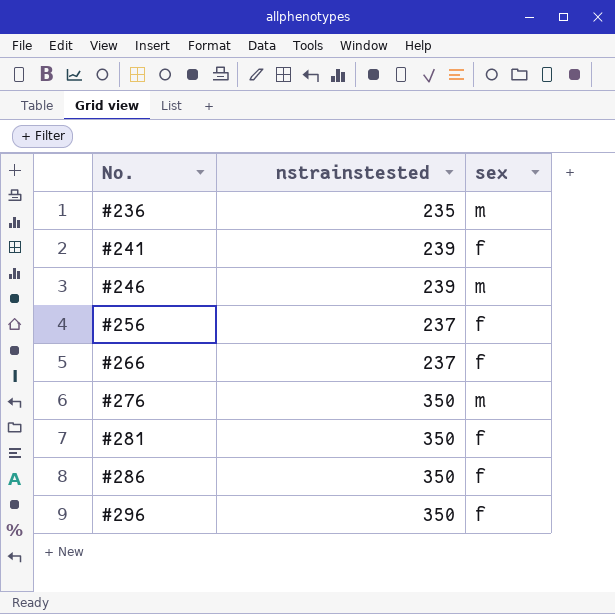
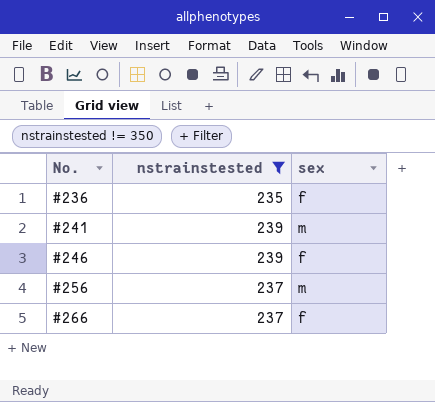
filter: none -> nstrainstested != 350
#236 | sex: m -> f
#241 | sex: f -> m
#246 | sex: m -> f
#256 | sex: f -> m

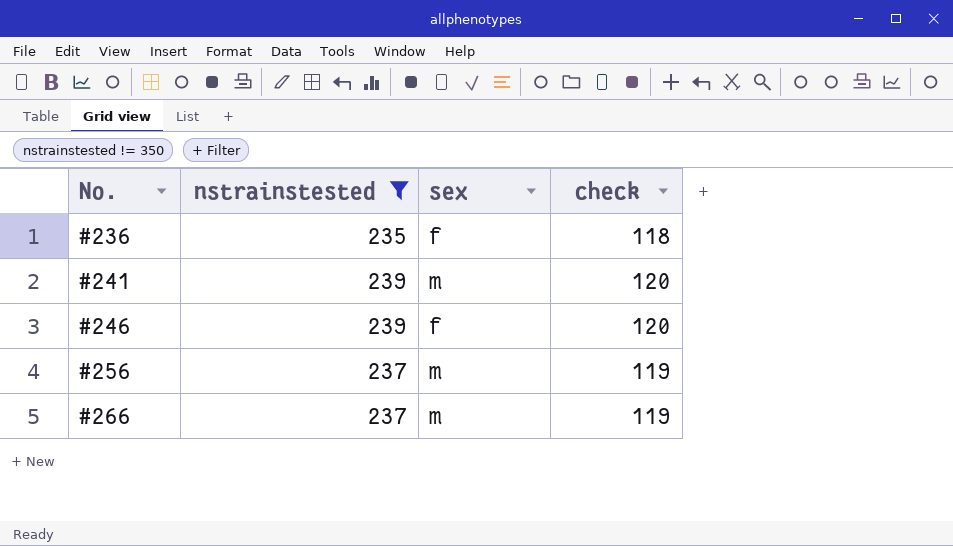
column check | formula: none -> [nstrainstested] * 0.5
#266 | sex: f -> m

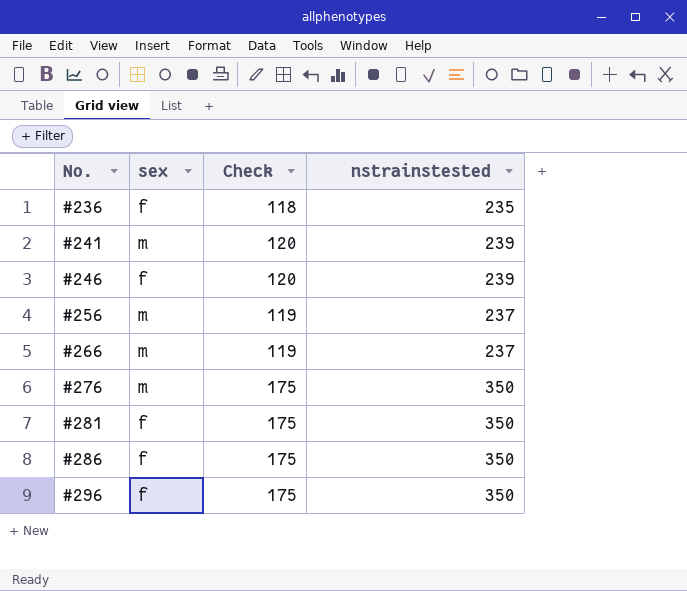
filter: nstrainstested != 350 -> none
column name: check -> Check
column nstrainstested | position: 2 -> 4

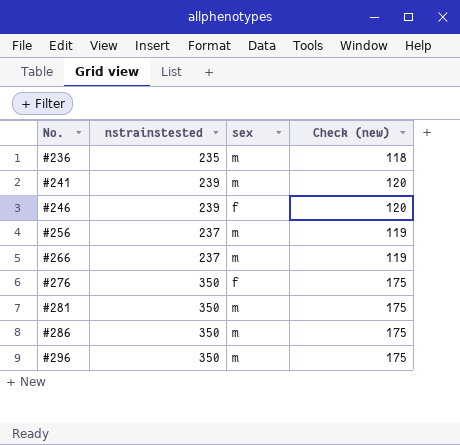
column nstrainstested | position: 4 -> 2
column name: Check -> Check (new)
#236 | sex: f -> m
#276 | sex: m -> f
#281 | sex: f -> m
#286 | sex: f -> m
#296 | sex: f -> m

